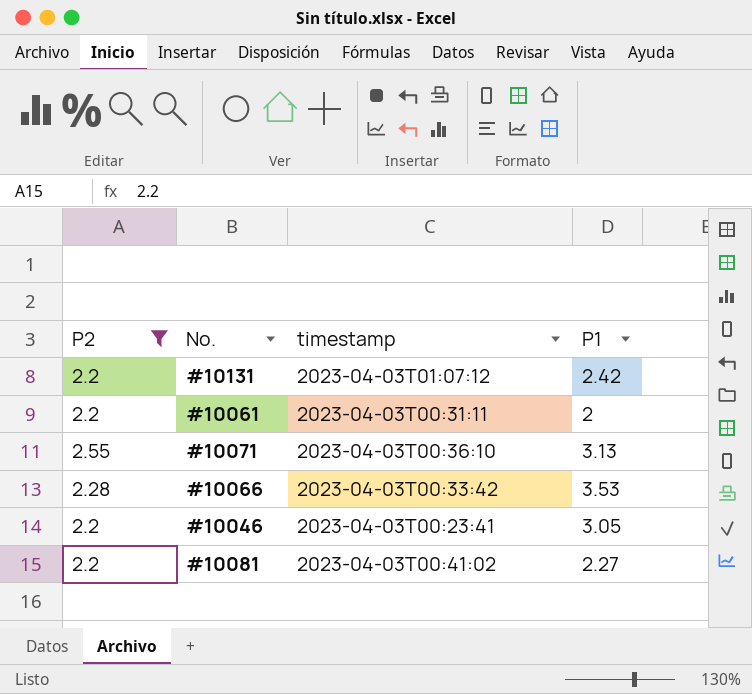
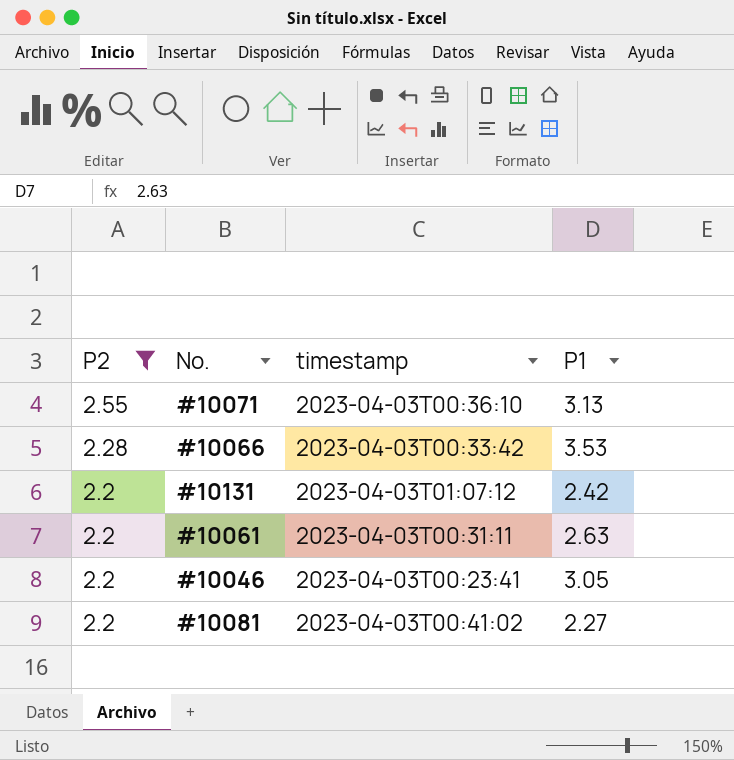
row order: none -> P2 descending
#10061 | P1: 2 -> 2.63

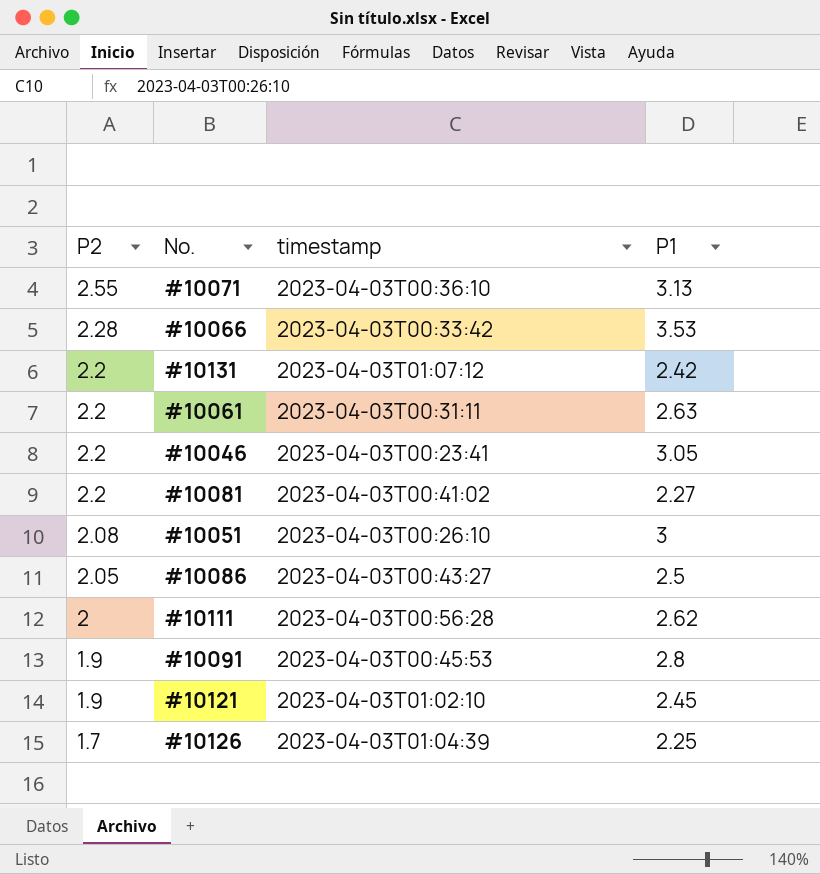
filter: P2 >= 2.2 -> none

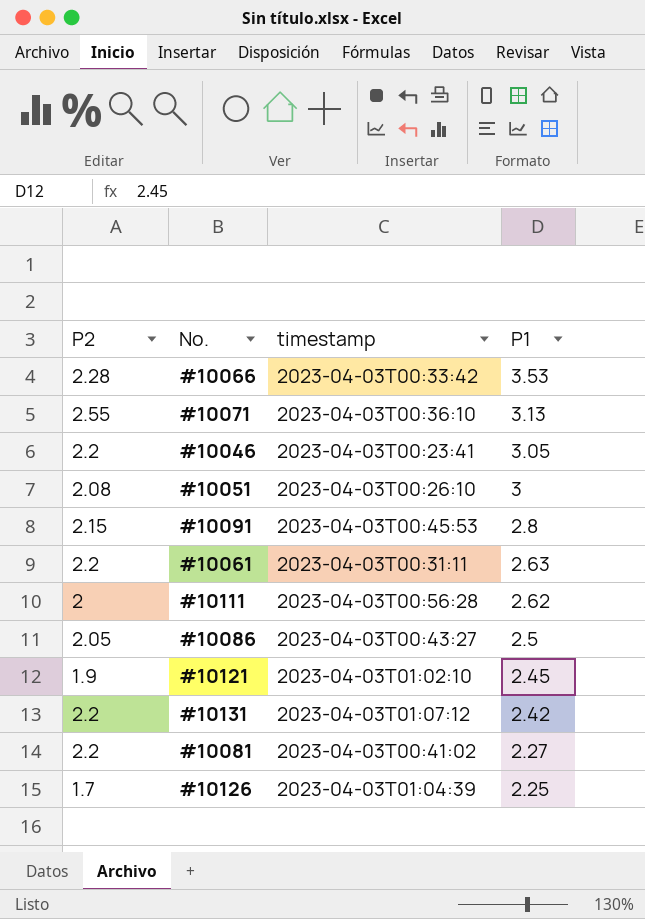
row order: P2 descending -> P1 descending
#10091 | P2: 1.9 -> 2.15

